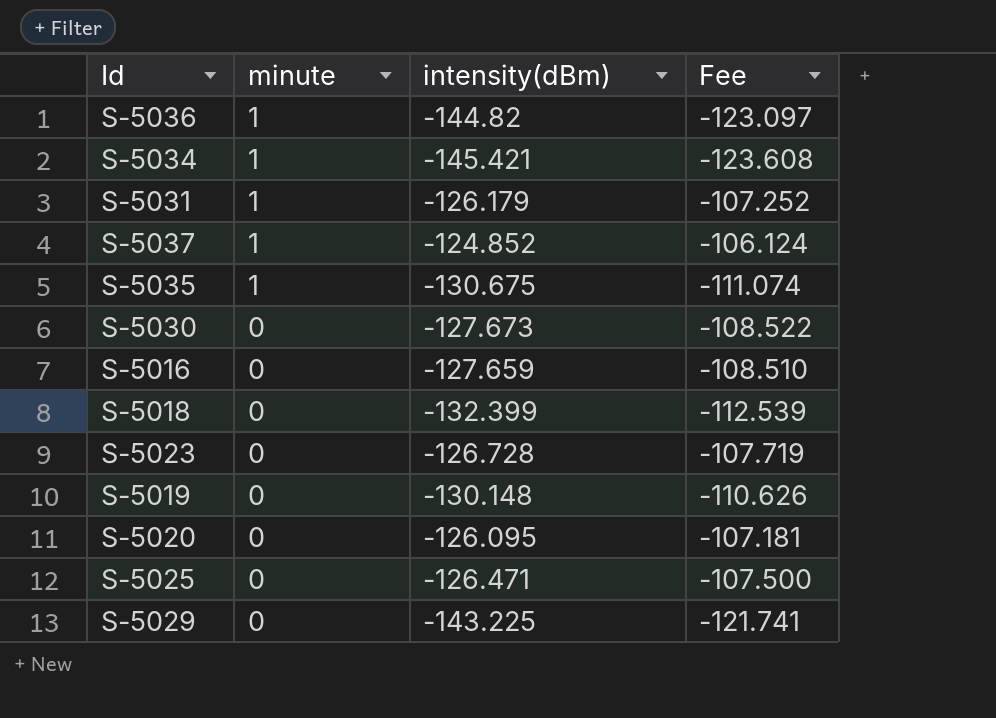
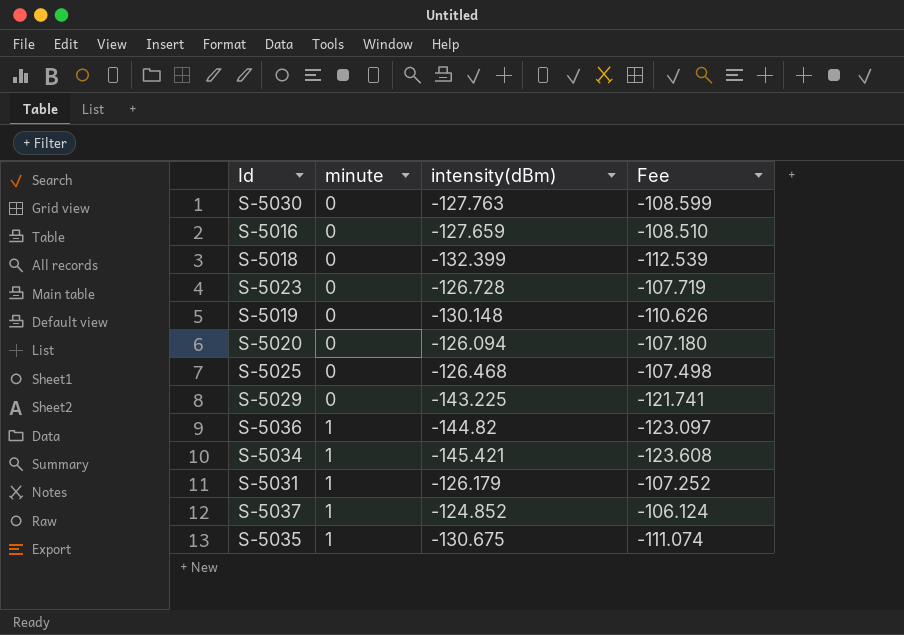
row order: minute descending -> minute ascending
S-5030 | intensity(dBm): -127.673 -> -127.763
S-5030 | Fee: -108.522 -> -108.599
S-5020 | intensity(dBm): -126.095 -> -126.094
S-5020 | Fee: -107.181 -> -107.180
S-5025 | intensity(dBm): -126.471 -> -126.468
S-5025 | Fee: -107.500 -> -107.498

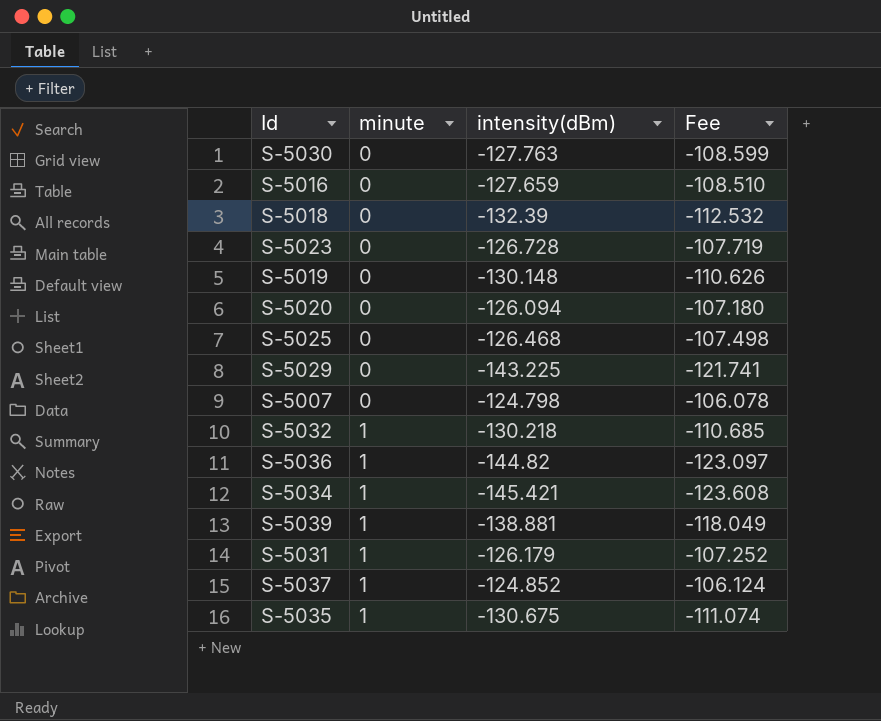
S-5018 | intensity(dBm): -132.399 -> -132.39
S-5018 | Fee: -112.539 -> -112.532
row S-5007: none -> 0 | -124.798 | -106.078
row S-5032: none -> 1 | -130.218 | -110.685
row S-5039: none -> 1 | -138.881 | -118.049

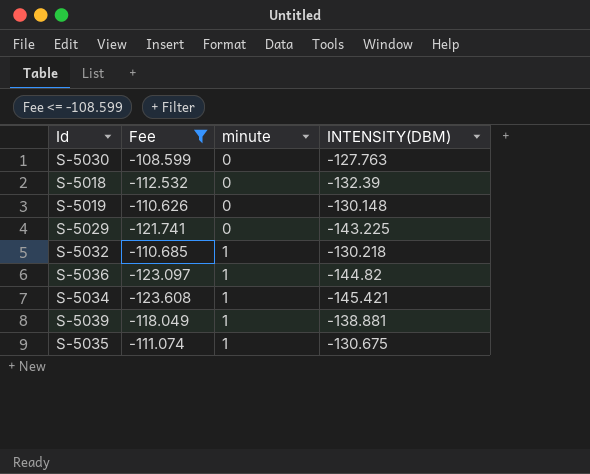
filter: none -> Fee <= -108.599
column Fee | position: 4 -> 2
column name: intensity(dBm) -> INTENSITY(DBM)

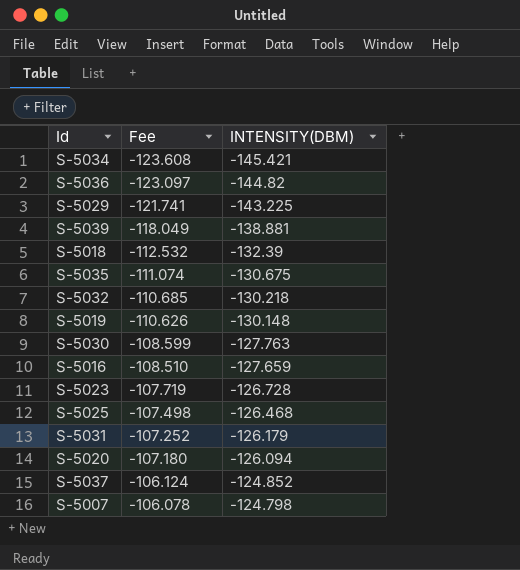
filter: Fee <= -108.599 -> none
row order: minute ascending -> Fee ascending
column minute | position: 3 -> none

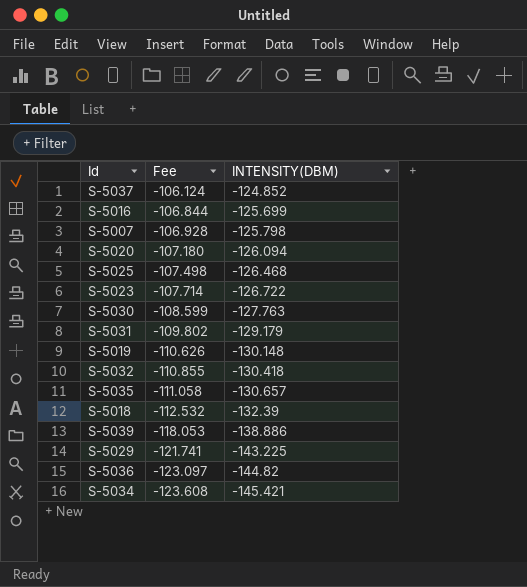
row order: Fee ascending -> Fee descending
S-5016 | Fee: -108.510 -> -106.844
S-5016 | INTENSITY(DBM): -127.659 -> -125.699
S-5007 | Fee: -106.078 -> -106.928
S-5007 | INTENSITY(DBM): -124.798 -> -125.798
S-5023 | Fee: -107.719 -> -107.714
S-5023 | INTENSITY(DBM): -126.728 -> -126.722
S-5031 | Fee: -107.252 -> -109.802
S-5031 | INTENSITY(DBM): -126.179 -> -129.179
S-5032 | Fee: -110.685 -> -110.855
S-5032 | INTENSITY(DBM): -130.218 -> -130.418
S-5035 | Fee: -111.074 -> -111.058
S-5035 | INTENSITY(DBM): -130.675 -> -130.657
S-5039 | Fee: -118.049 -> -118.053
S-5039 | INTENSITY(DBM): -138.881 -> -138.886

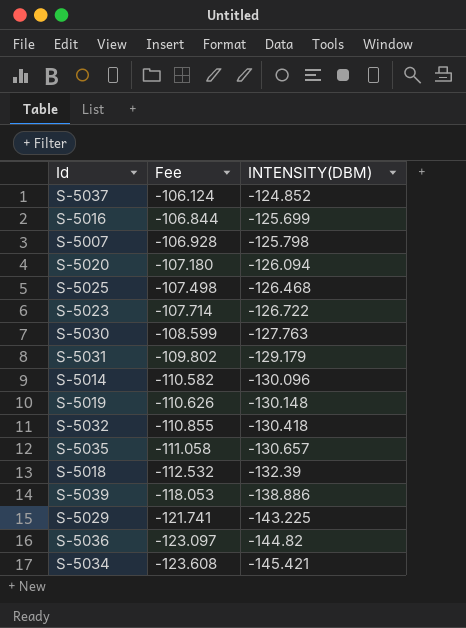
row S-5014: none -> -110.582 | -130.096

